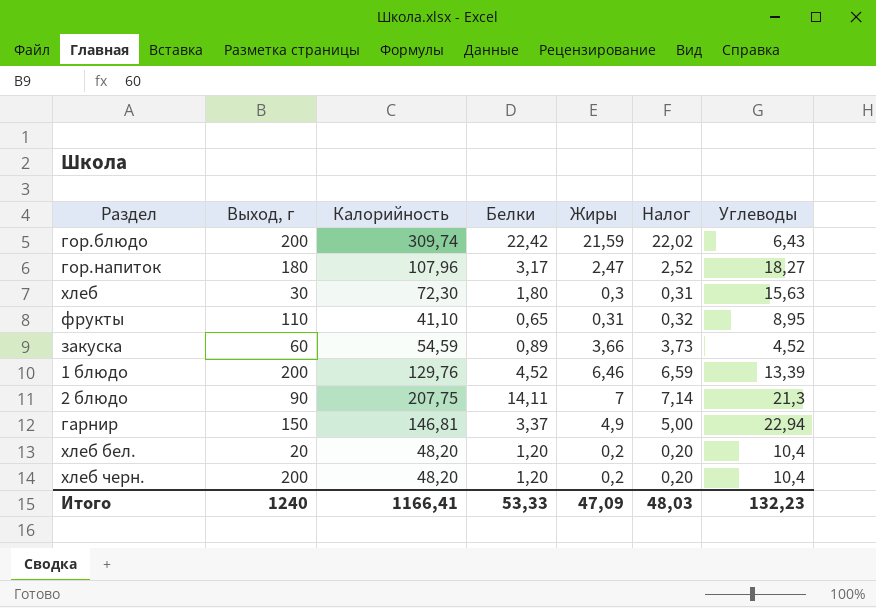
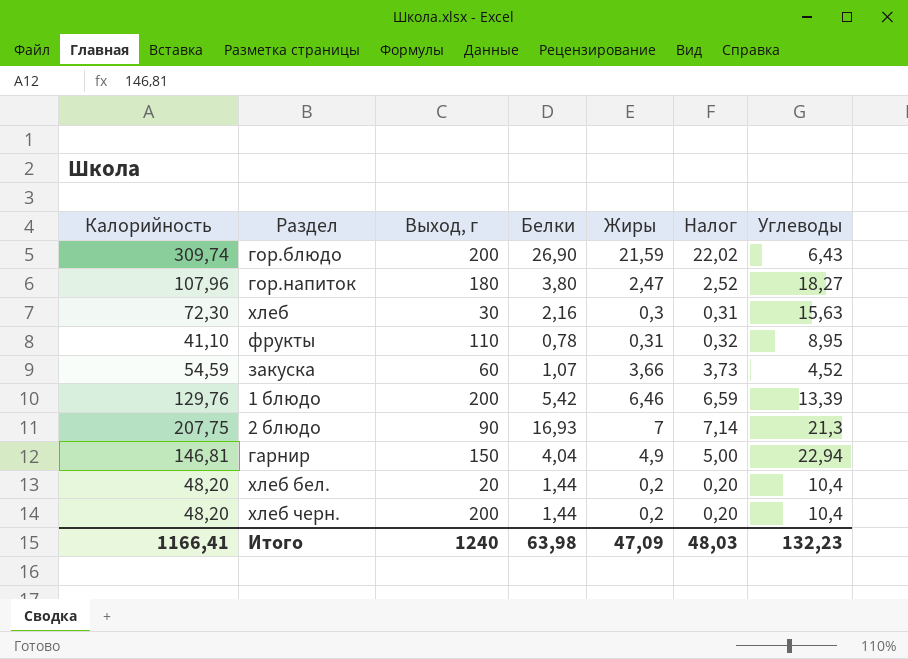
column Калорийность | position: 3 -> 1
гор.блюдо | Белки: 22,42 -> 26,90
гор.напиток | Белки: 3,17 -> 3,80
хлеб | Белки: 1,80 -> 2,16
фрукты | Белки: 0,65 -> 0,78
закуска | Белки: 0,89 -> 1,07
1 блюдо | Белки: 4,52 -> 5,42
2 блюдо | Белки: 14,11 -> 16,93
гарнир | Белки: 3,37 -> 4,04
хлеб бел. | Белки: 1,20 -> 1,44
хлеб черн. | Белки: 1,20 -> 1,44
Итого | Белки: 53,33 -> 63,98

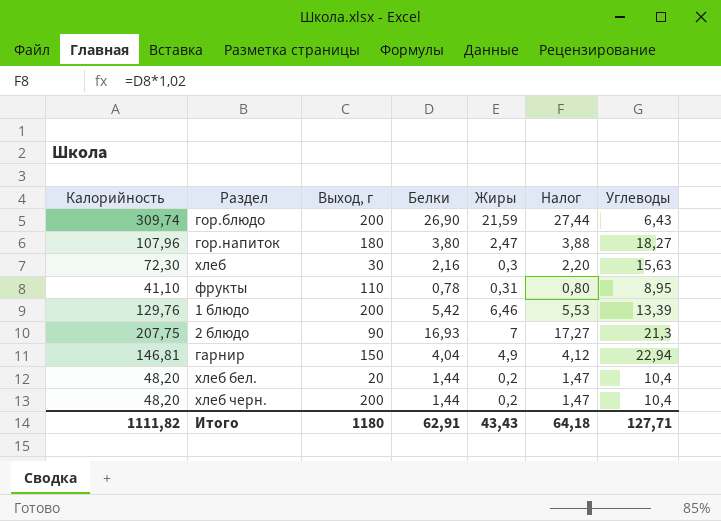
column Налог | formula: [Жиры] * 1,02 -> [Белки] * 1,02
row закуска: 54,59 | 60 | 1,07 | 3,66 | 3,73 | 4,52 -> none
Итого | Калорийность: 1166,41 -> 1111,82
Итого | Выход, г: 1240 -> 1180
Итого | Белки: 63,98 -> 62,91
Итого | Жиры: 47,09 -> 43,43
Итого | Налог: 48,03 -> 64,18
Итого | Углеводы: 132,23 -> 127,71

